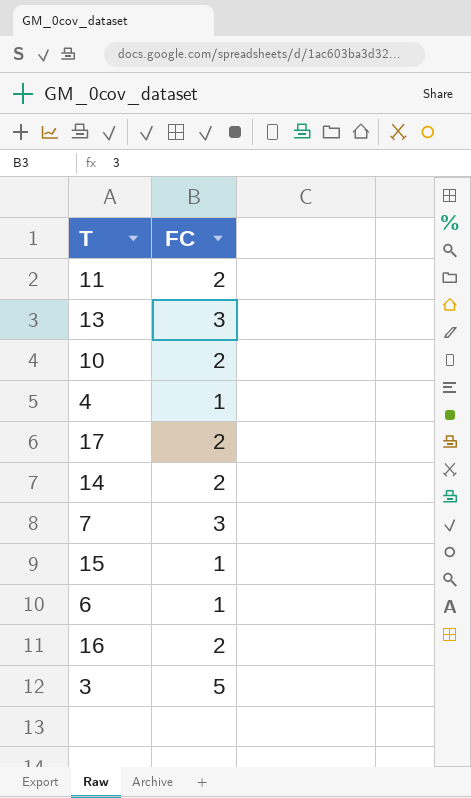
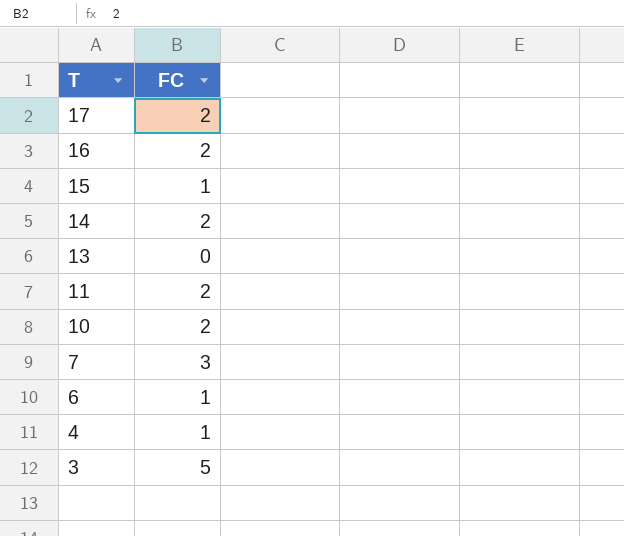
row order: none -> T descending
13 | FC: 3 -> 0

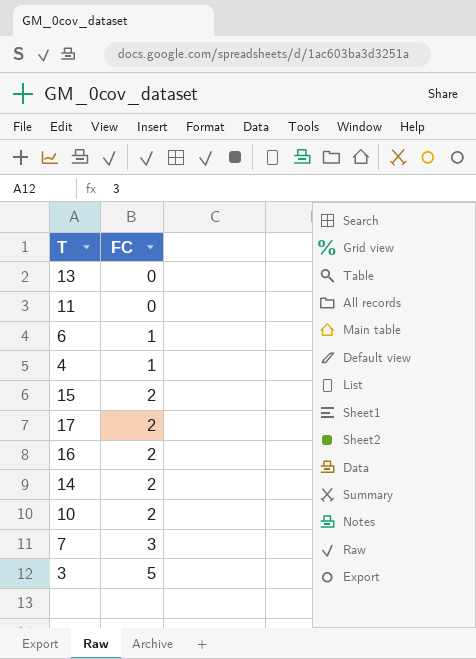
row order: T descending -> FC ascending
11 | FC: 2 -> 0
15 | FC: 1 -> 2

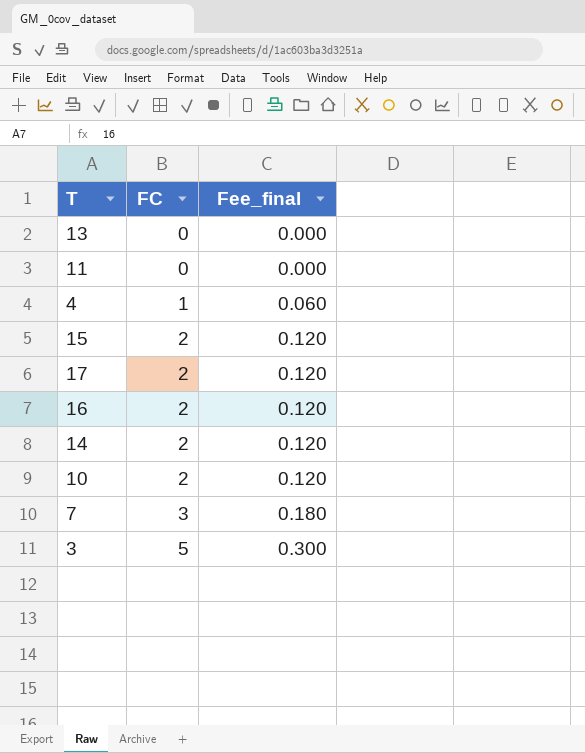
column Fee_final | formula: none -> [FC] * 0.06
row 6: 1 -> none

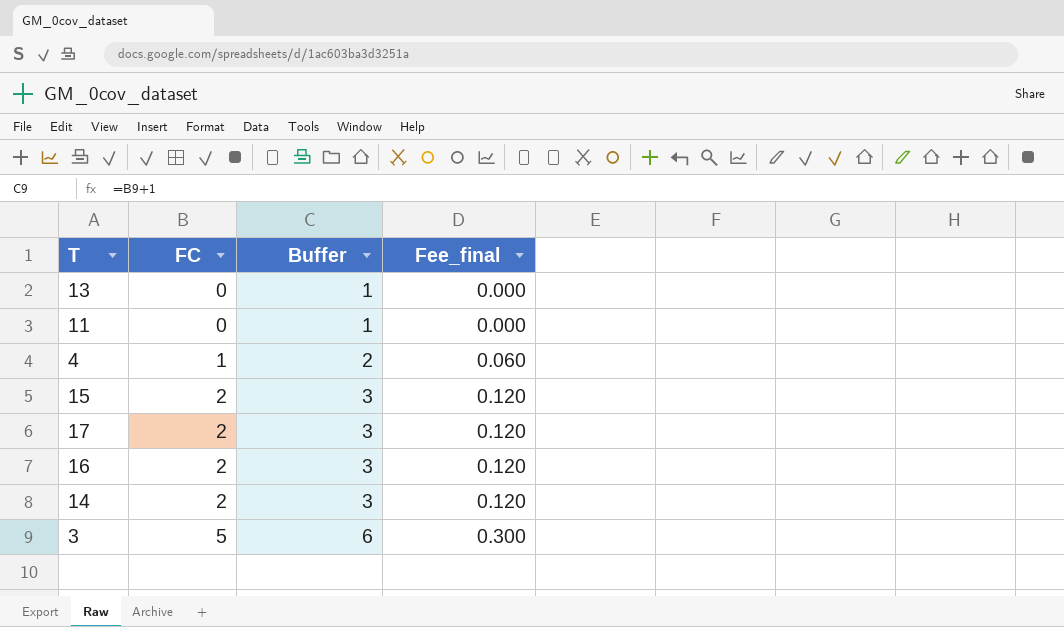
column Buffer | formula: none -> [FC] + 1
row 10: 2 | 0.120 -> none
row 7: 3 | 0.180 -> none

